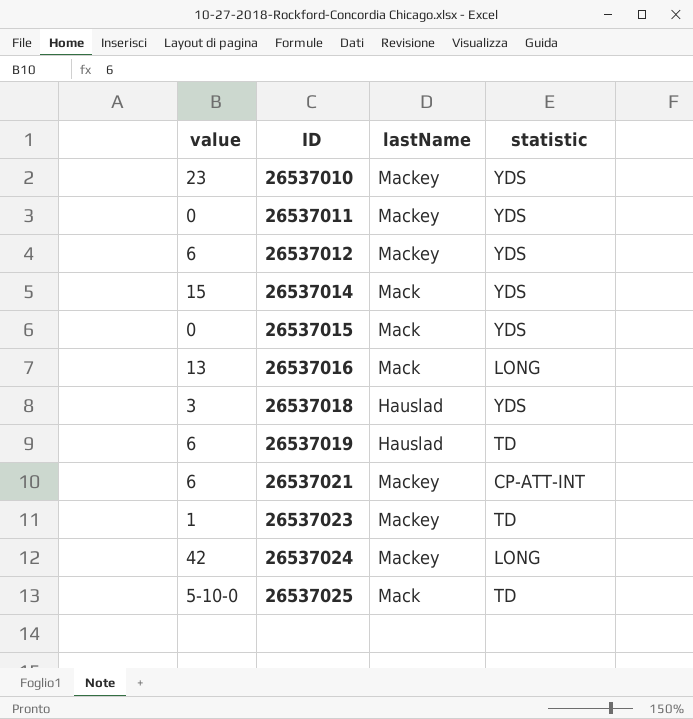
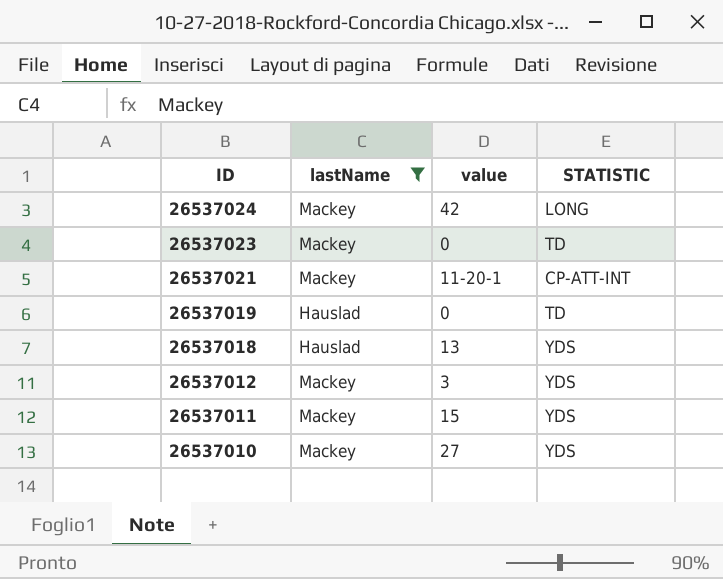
filter: none -> lastName != Mack
row order: ID ascending -> ID descending
column value | position: 1 -> 3
column name: statistic -> STATISTIC
26537023 | value: 1 -> 0
26537021 | value: 6 -> 11-20-1
26537019 | value: 6 -> 0
26537018 | value: 3 -> 13
26537012 | value: 6 -> 3
26537011 | value: 0 -> 15
26537010 | value: 23 -> 27

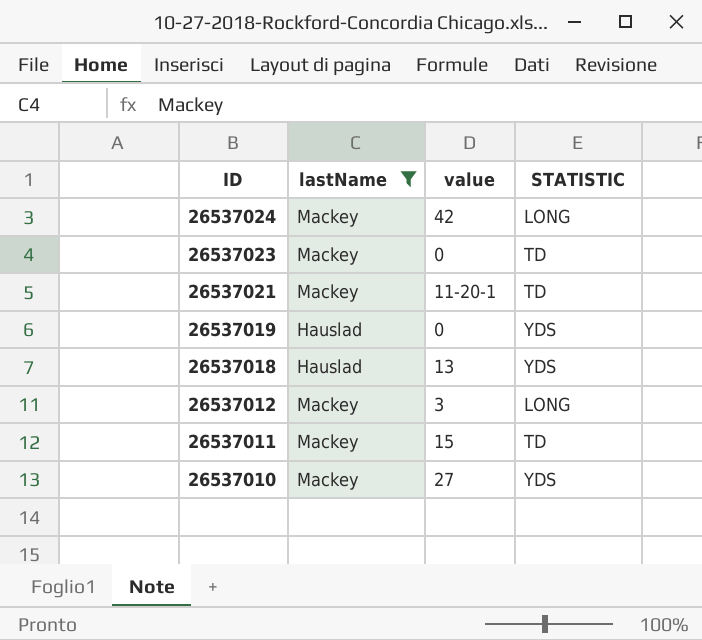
26537021 | STATISTIC: CP-ATT-INT -> TD
26537019 | STATISTIC: TD -> YDS
26537012 | STATISTIC: YDS -> LONG
26537011 | STATISTIC: YDS -> TD

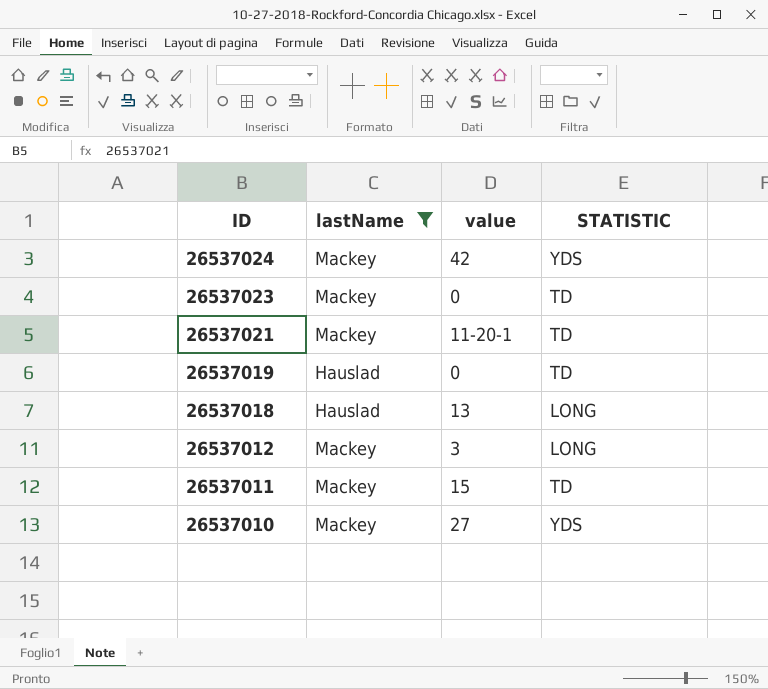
26537024 | STATISTIC: LONG -> YDS
26537019 | STATISTIC: YDS -> TD
26537018 | STATISTIC: YDS -> LONG

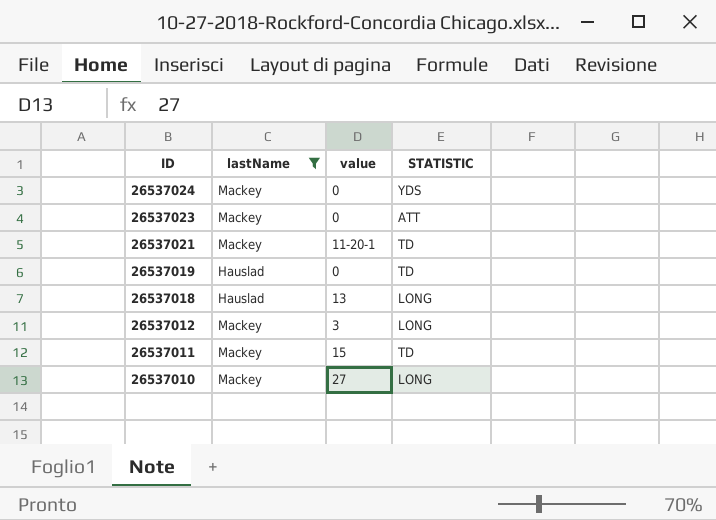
26537024 | value: 42 -> 0
26537023 | STATISTIC: TD -> ATT
26537010 | STATISTIC: YDS -> LONG

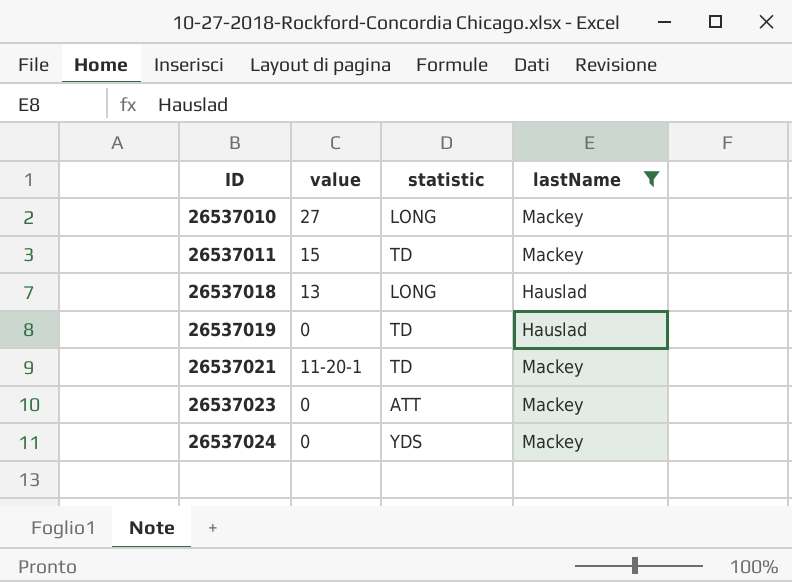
row order: ID descending -> ID ascending
column name: STATISTIC -> statistic
column lastName | position: 2 -> 4
row 26537012: Mackey | 3 | LONG -> none

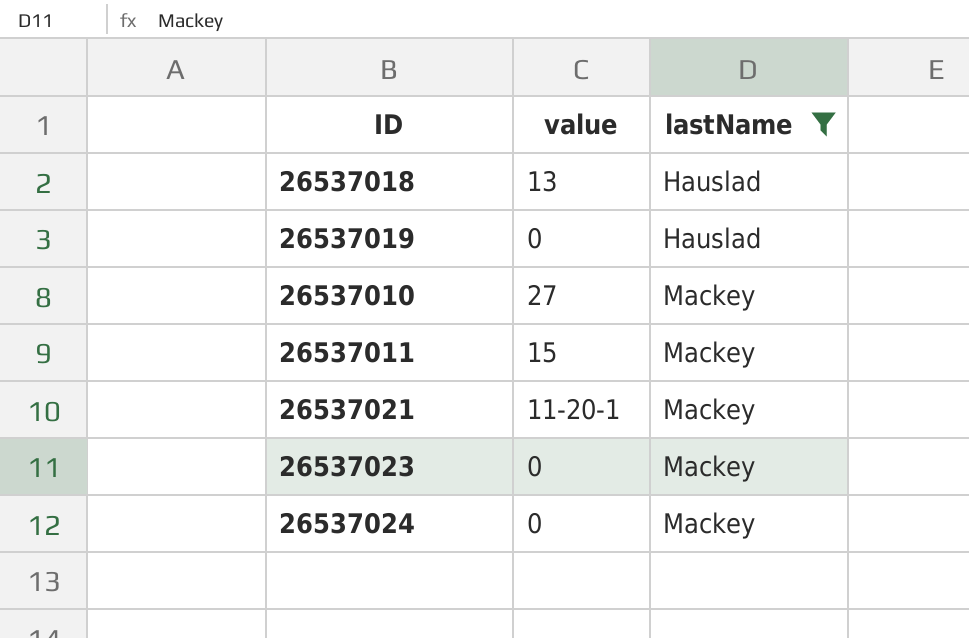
row order: ID ascending -> lastName ascending
column statistic | position: 3 -> none

